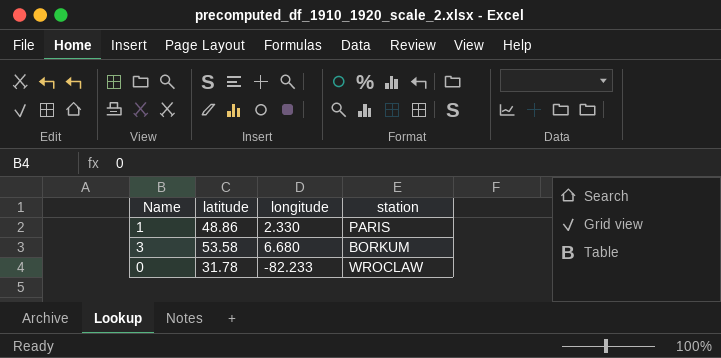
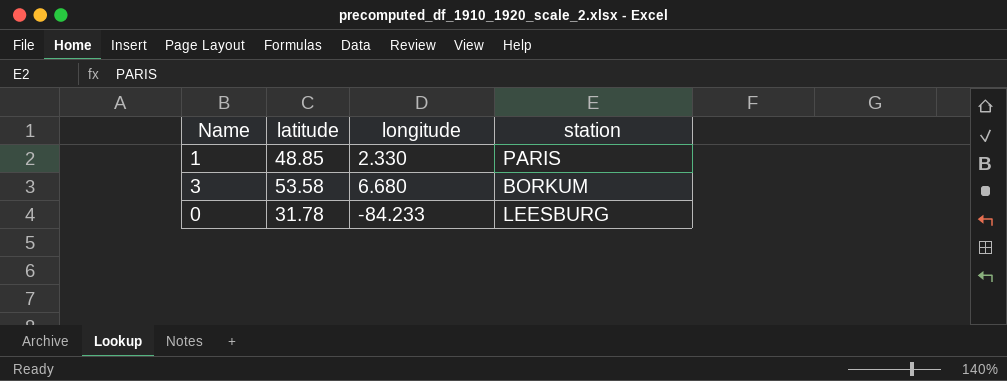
1 | latitude: 48.86 -> 48.85
0 | longitude: -82.233 -> -84.233
0 | station: WROCLAW -> LEESBURG

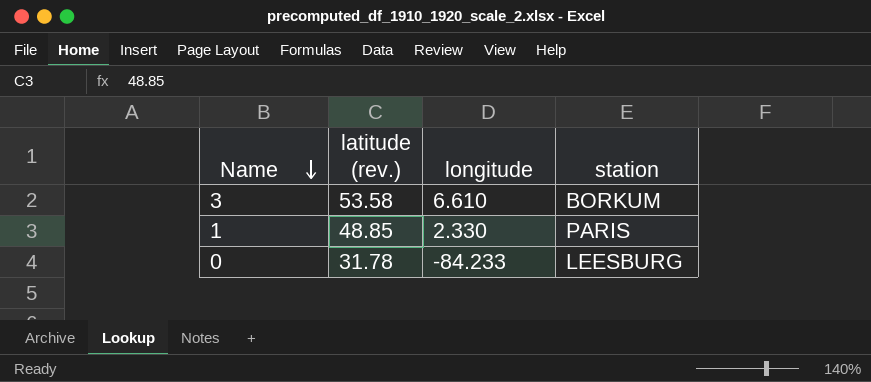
row order: none -> Name descending
column name: latitude -> latitude (rev.)
3 | longitude: 6.680 -> 6.610

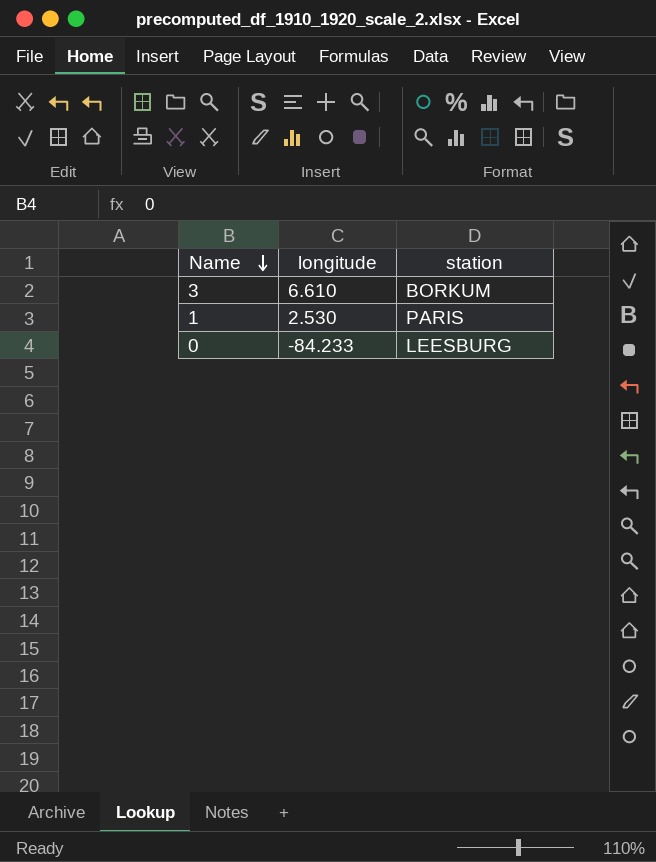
column latitude (rev.) | position: 2 -> none
1 | longitude: 2.330 -> 2.530

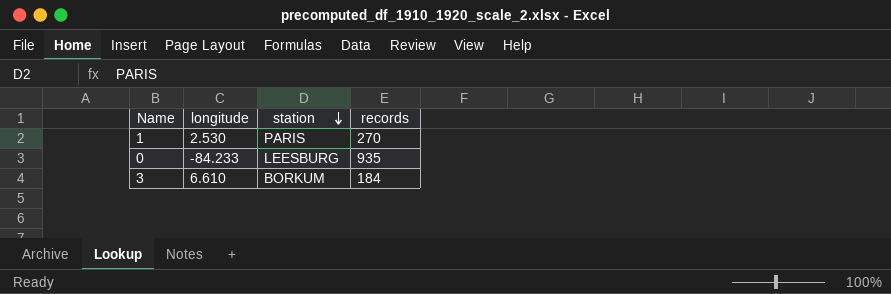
row order: Name descending -> station descending
column records | position: none -> 4

